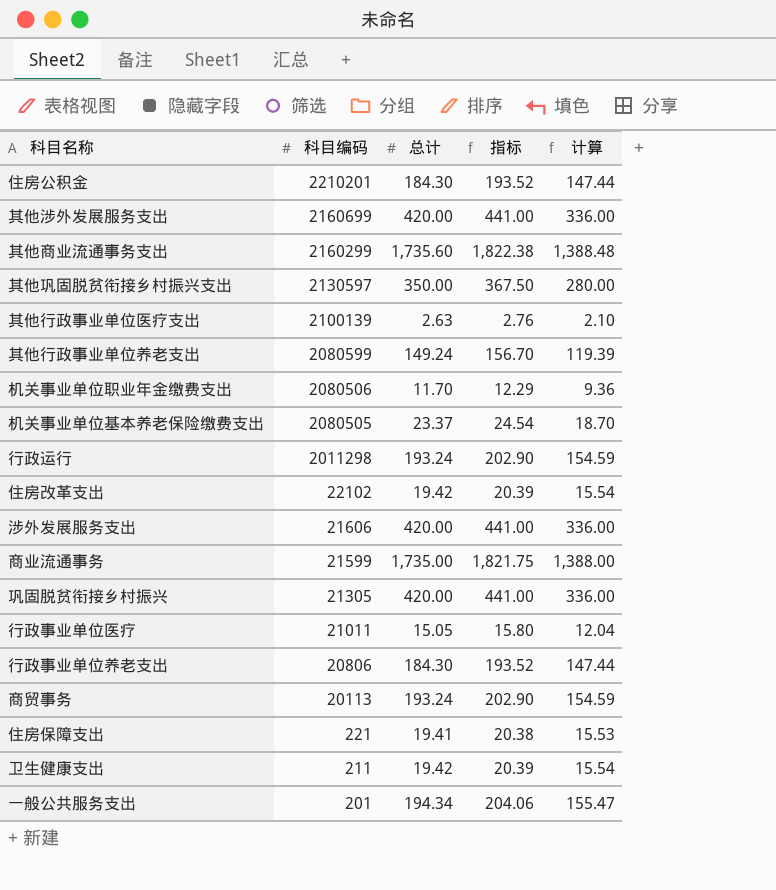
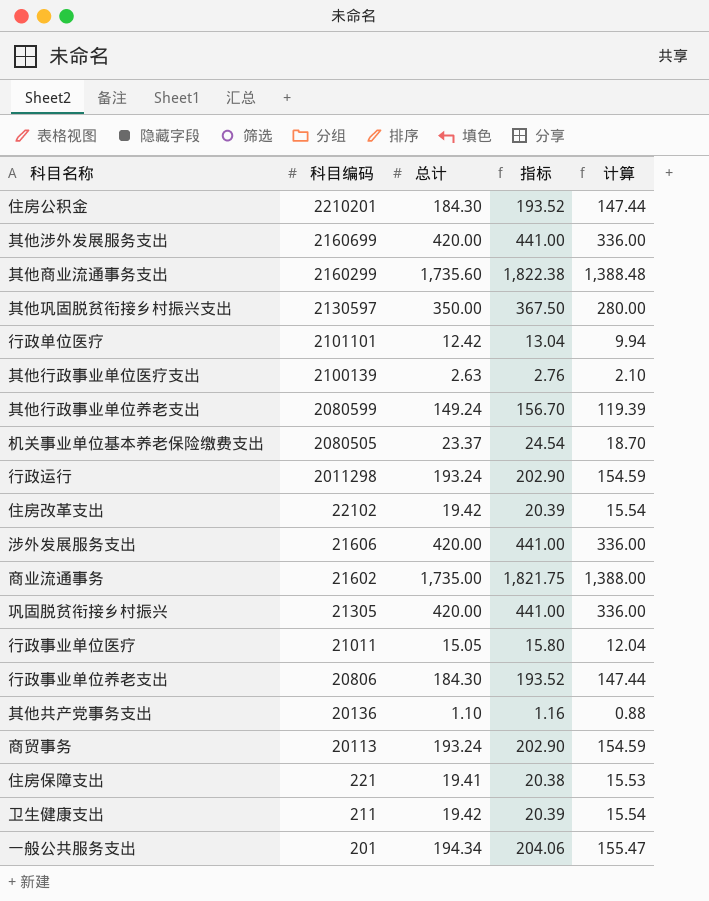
row 机关事业单位职业年金缴费支出: 2080506 | 11.70 | 12.29 | 9.36 -> none
row 行政单位医疗: none -> 2101101 | 12.42 | 13.04 | 9.94
商业流通事务 | 科目编码: 21599 -> 21602
row 其他共产党事务支出: none -> 20136 | 1.10 | 1.16 | 0.88

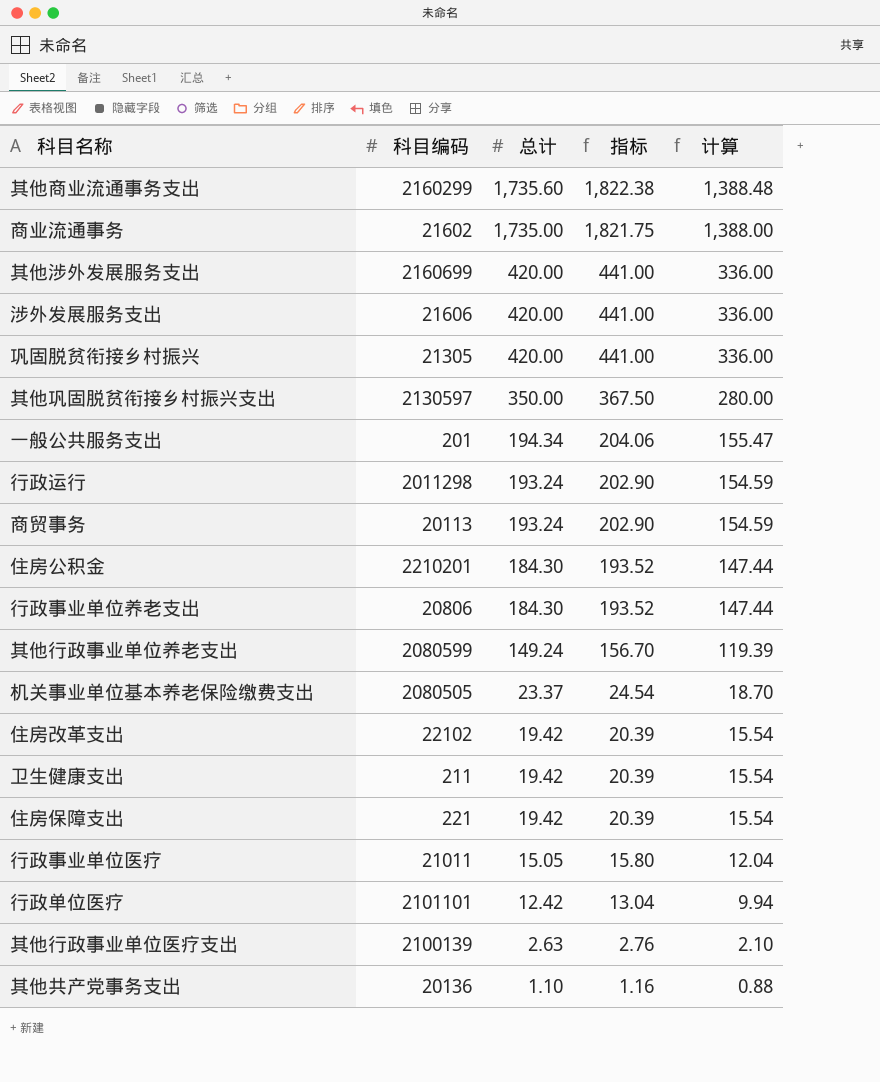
row order: 科目编码 descending -> 总计 descending
住房保障支出 | 总计: 19.41 -> 19.42
住房保障支出 | 指标: 20.38 -> 20.39
住房保障支出 | 计算: 15.53 -> 15.54

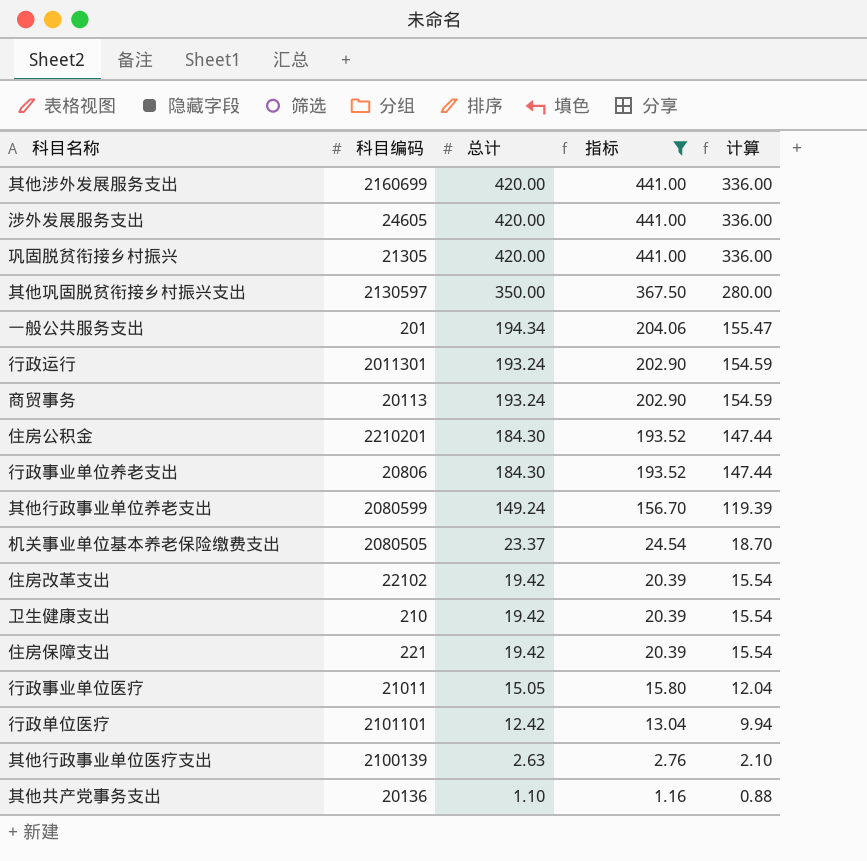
filter: none -> 指标 <= 441.00
涉外发展服务支出 | 科目编码: 21606 -> 24605
行政运行 | 科目编码: 2011298 -> 2011301
卫生健康支出 | 科目编码: 211 -> 210

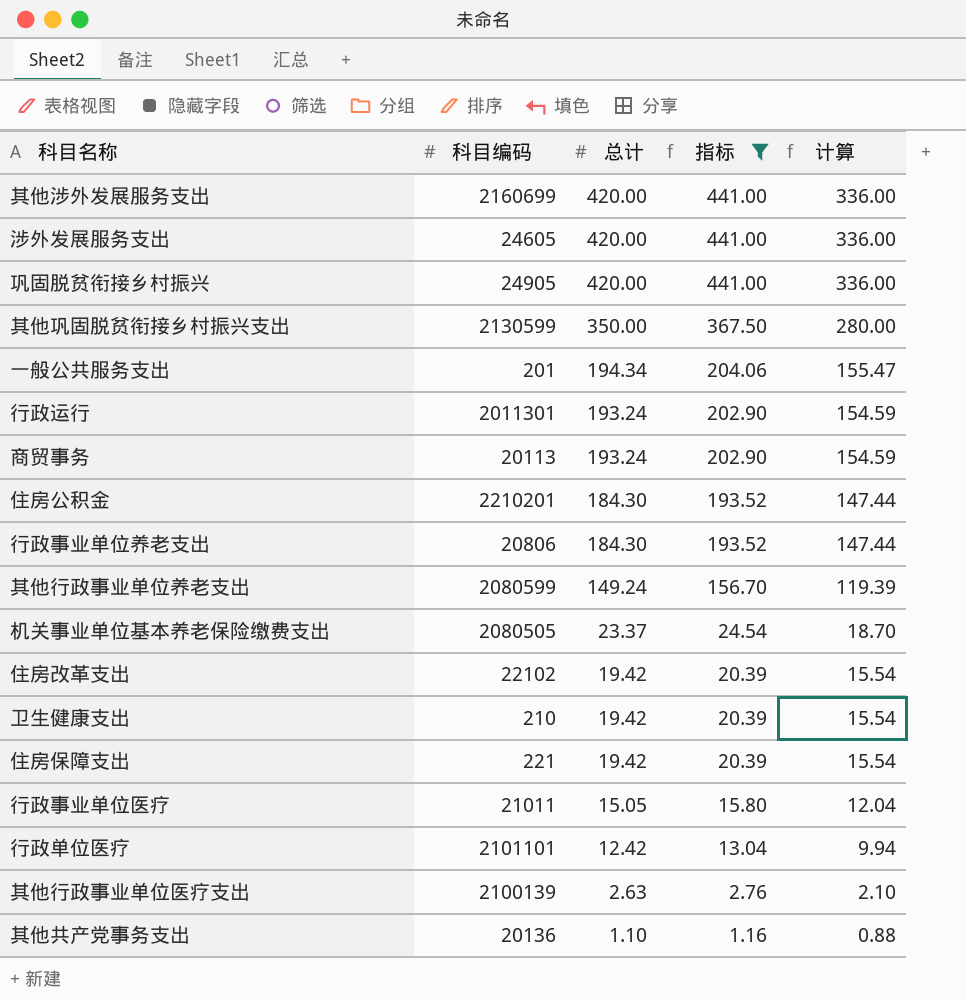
巩固脱贫衔接乡村振兴 | 科目编码: 21305 -> 24905
其他巩固脱贫衔接乡村振兴支出 | 科目编码: 2130597 -> 2130599

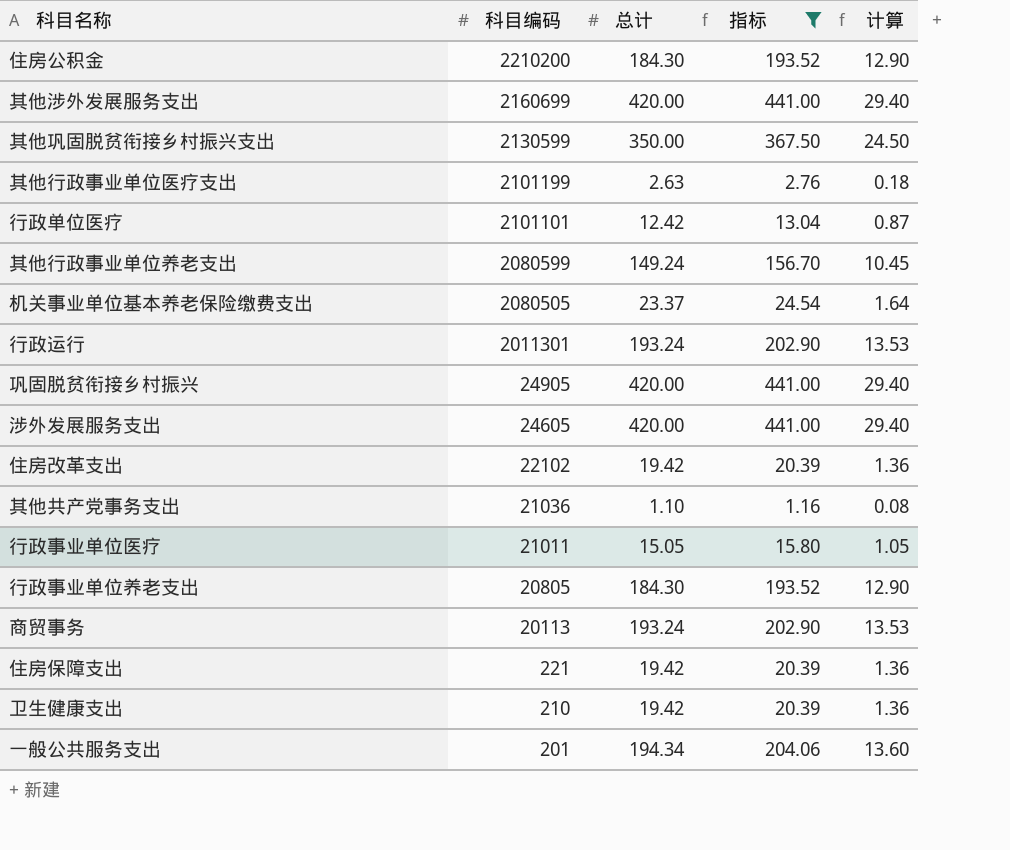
row order: 总计 descending -> 科目编码 descending
column 计算 | formula: [总计] * 0.8 -> [总计] * 0.07
住房公积金 | 科目编码: 2210201 -> 2210200
其他行政事业单位医疗支出 | 科目编码: 2100139 -> 2101199
其他共产党事务支出 | 科目编码: 20136 -> 21036
行政事业单位养老支出 | 科目编码: 20806 -> 20805

